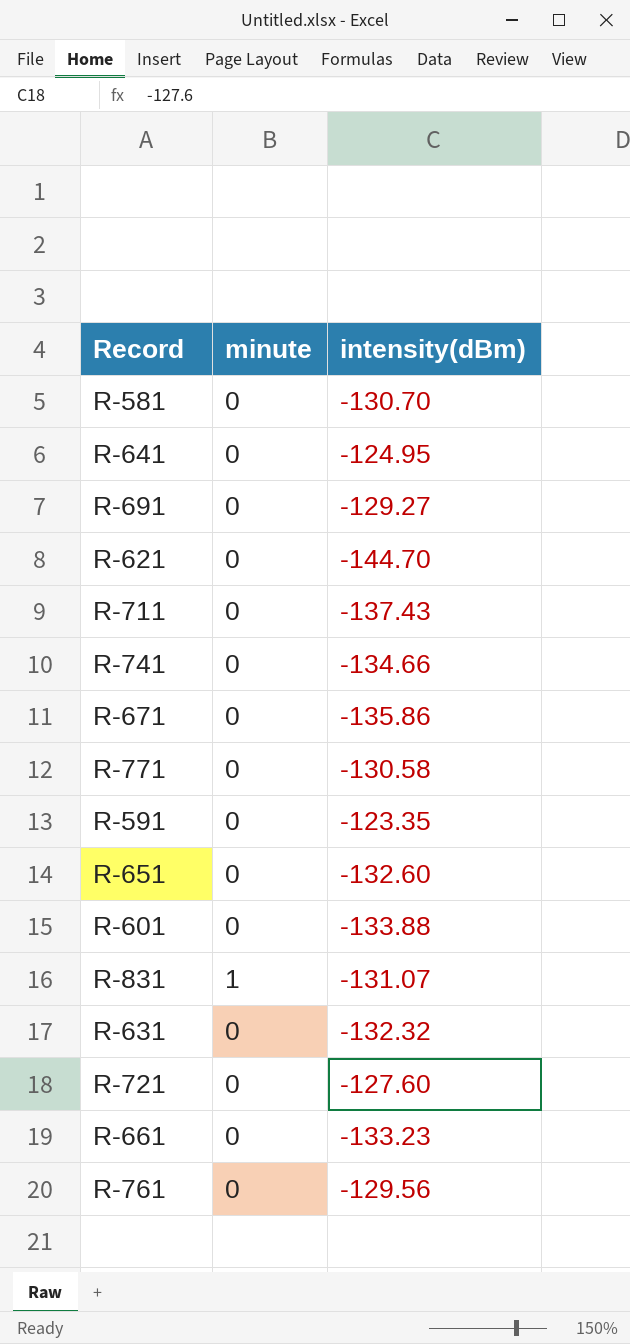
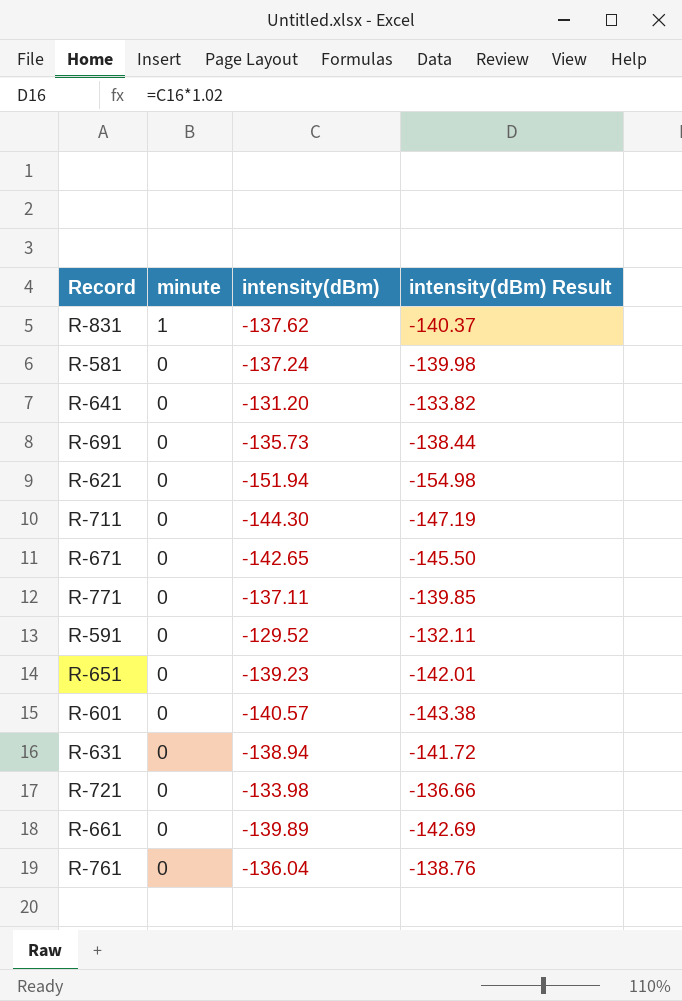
row order: none -> minute descending
column intensity(dBm) Result | formula: none -> [intensity(dBm)] * 1.02
row R-741: 0 | -134.66 -> none
R-831 | intensity(dBm): -131.07 -> -137.62
R-581 | intensity(dBm): -130.70 -> -137.24
R-641 | intensity(dBm): -124.95 -> -131.20
R-691 | intensity(dBm): -129.27 -> -135.73
R-621 | intensity(dBm): -144.70 -> -151.94
R-711 | intensity(dBm): -137.43 -> -144.30
R-671 | intensity(dBm): -135.86 -> -142.65
R-771 | intensity(dBm): -130.58 -> -137.11
R-591 | intensity(dBm): -123.35 -> -129.52
R-651 | intensity(dBm): -132.60 -> -139.23
R-601 | intensity(dBm): -133.88 -> -140.57
R-631 | intensity(dBm): -132.32 -> -138.94
R-721 | intensity(dBm): -127.60 -> -133.98
R-661 | intensity(dBm): -133.23 -> -139.89
R-761 | intensity(dBm): -129.56 -> -136.04

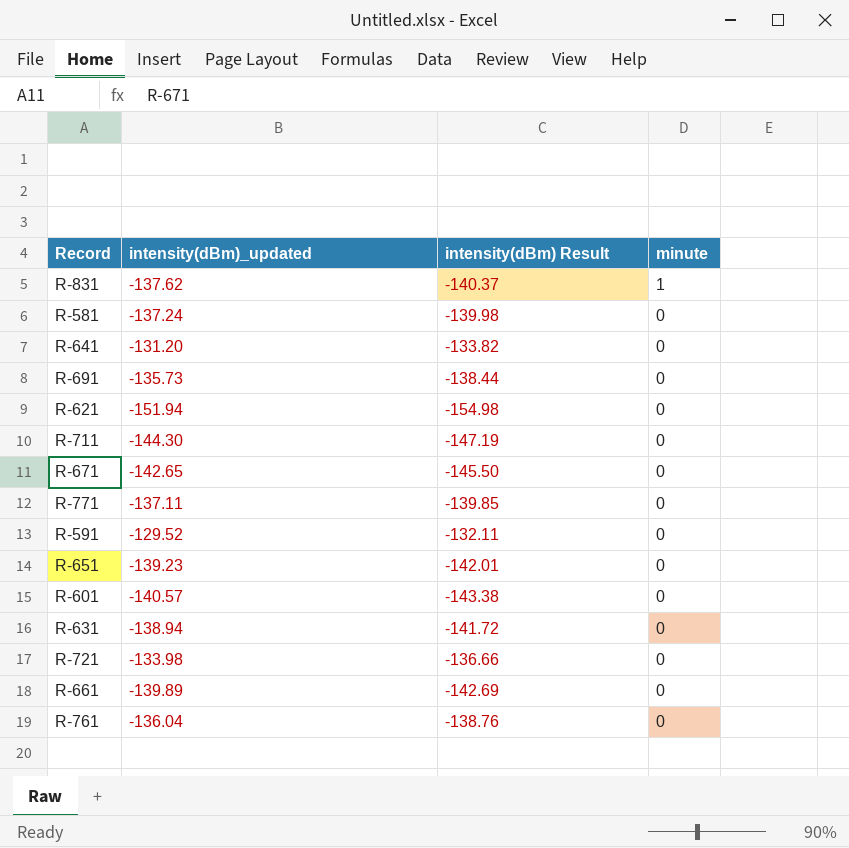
column name: intensity(dBm) -> intensity(dBm)_updated
column minute | position: 2 -> 4

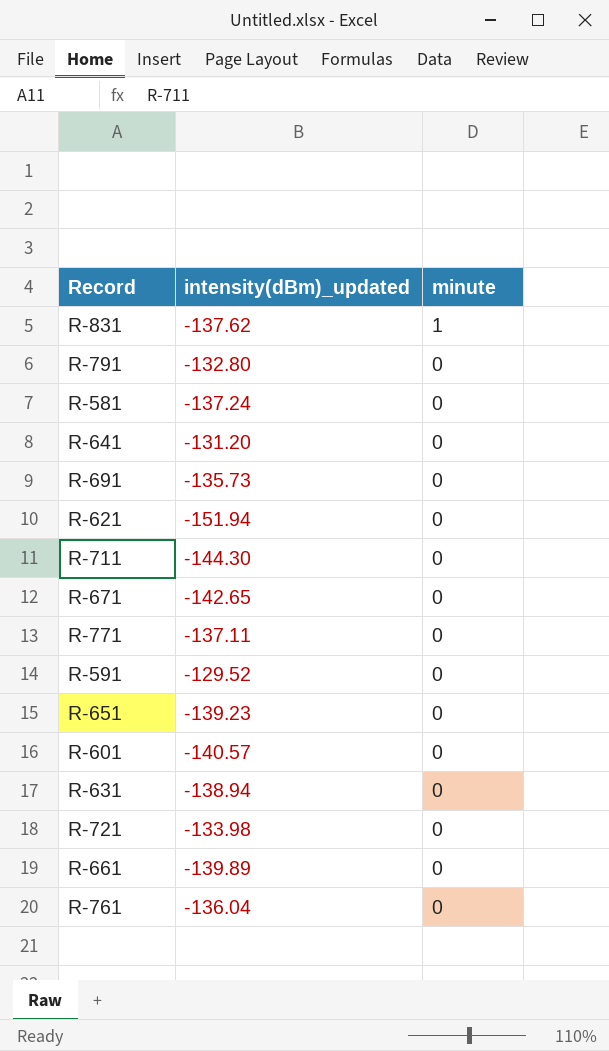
column intensity(dBm) Result | formula: [intensity(dBm)_updated] * 1.02 -> none
row R-791: none -> -132.80 | 0

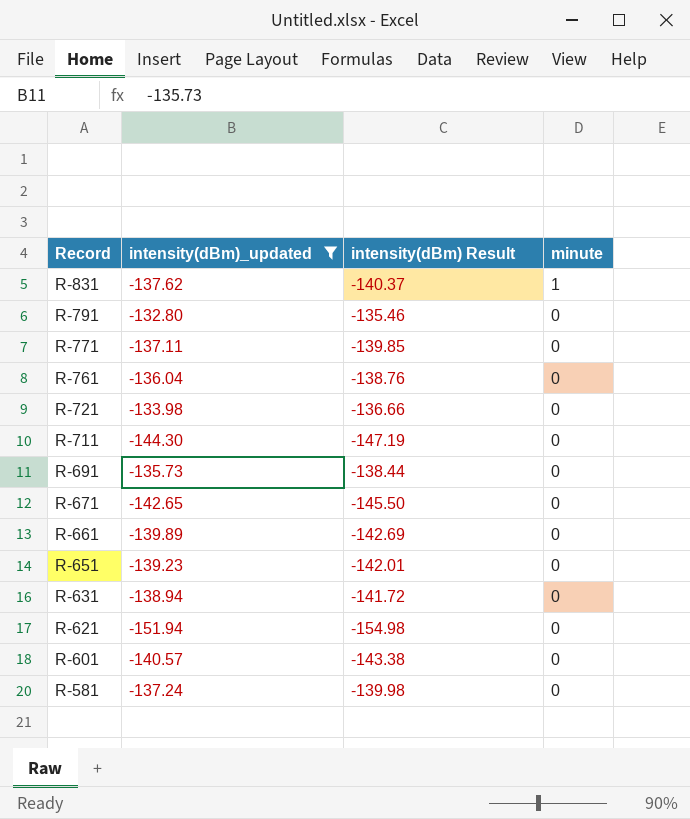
filter: none -> intensity(dBm)_updated <= -132.80
row order: minute descending -> Record descending
column intensity(dBm) Result | formula: none -> [intensity(dBm)_updated] * 1.02

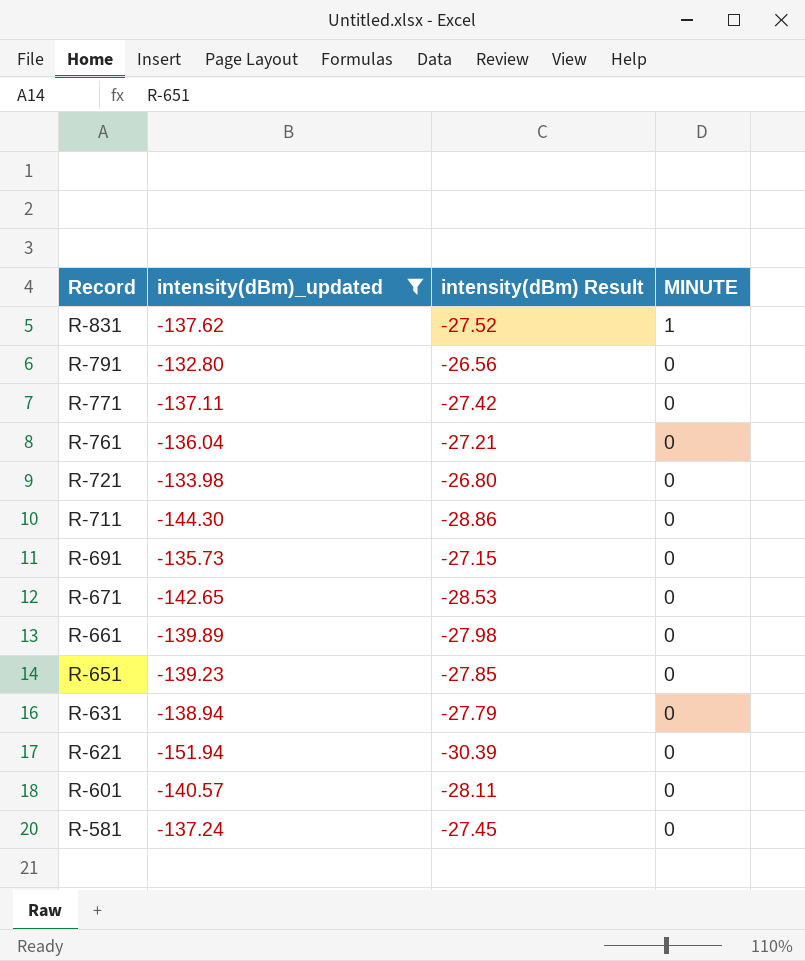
column intensity(dBm) Result | formula: [intensity(dBm)_updated] * 1.02 -> [intensity(dBm)_updated] * 0.2
column name: minute -> MINUTE

